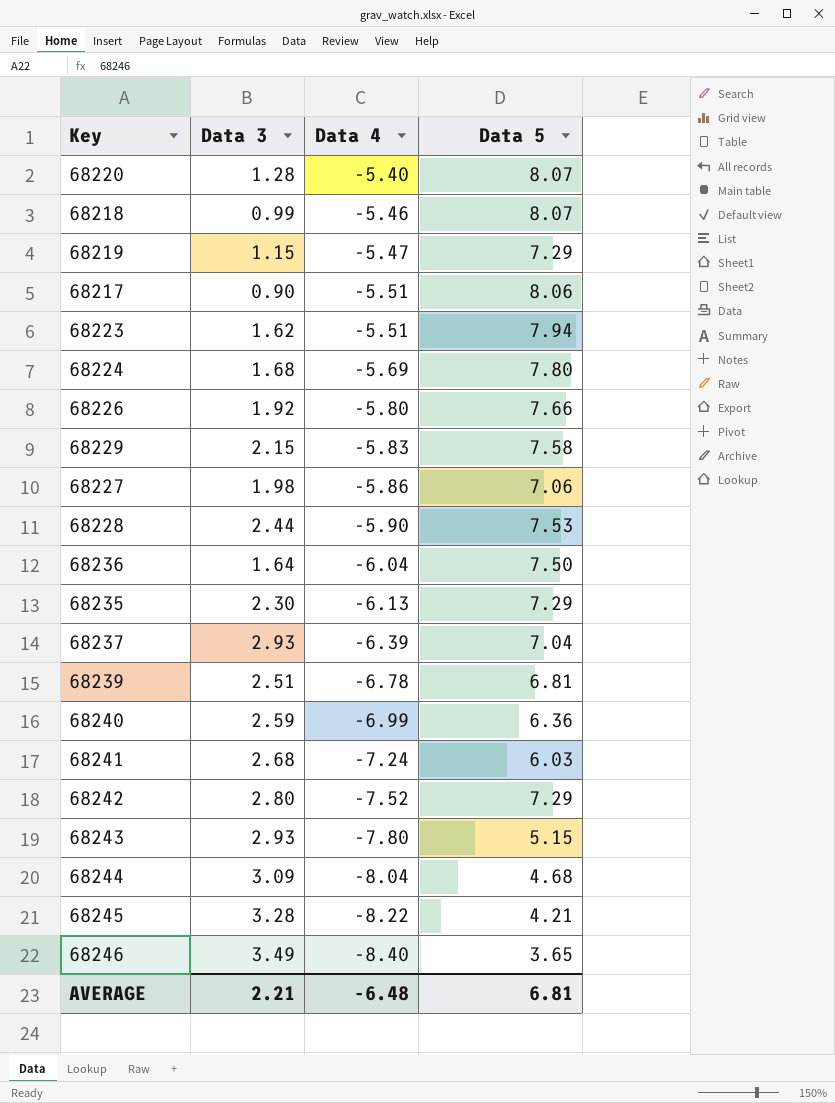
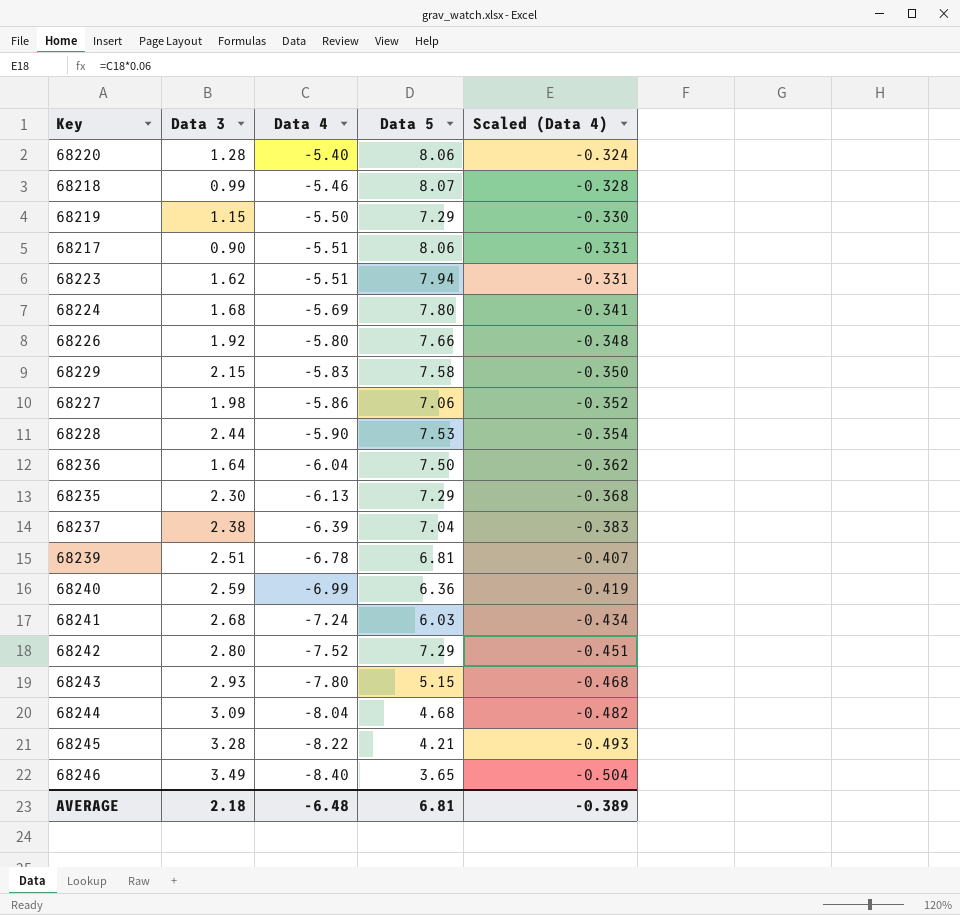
column Scaled (Data 4) | formula: none -> [Data 4] * 0.06
68220 | Data 5: 8.07 -> 8.06
68219 | Data 4: -5.47 -> -5.50
68237 | Data 3: 2.93 -> 2.38
AVERAGE | Data 3: 2.21 -> 2.18

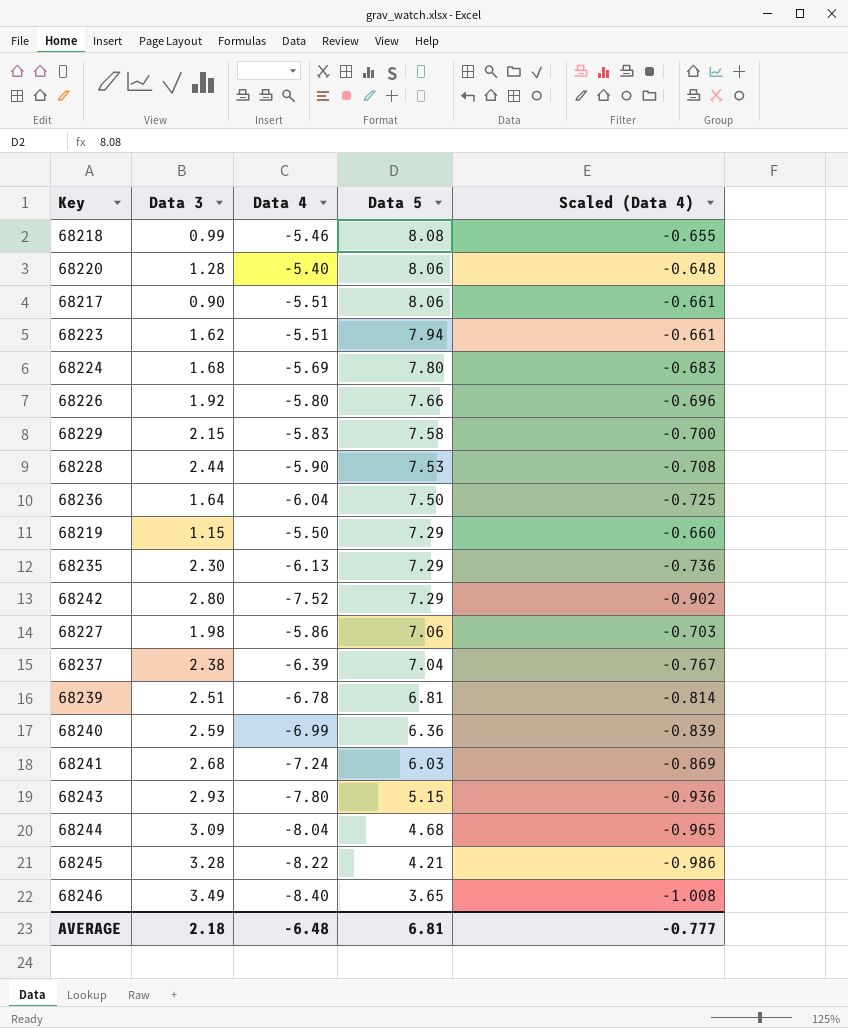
row order: Data 4 descending -> Data 5 descending
column Scaled (Data 4) | formula: [Data 4] * 0.06 -> [Data 4] * 0.12
68218 | Data 5: 8.07 -> 8.08
AVERAGE | Scaled (Data 4): -0.389 -> -0.777

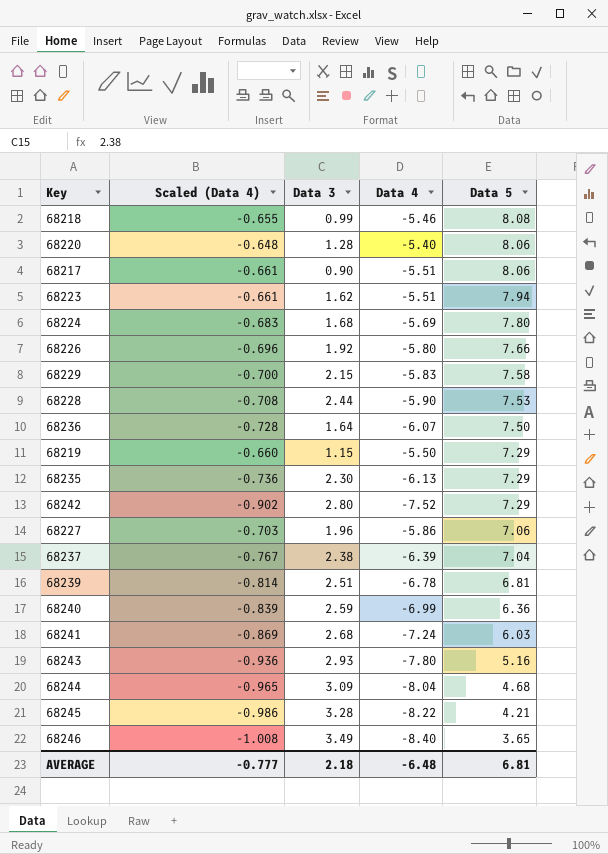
column Scaled (Data 4) | position: 5 -> 2
68236 | Scaled (Data 4): -0.725 -> -0.728
68236 | Data 4: -6.04 -> -6.07
68227 | Data 3: 1.98 -> 1.96
68243 | Data 5: 5.15 -> 5.16

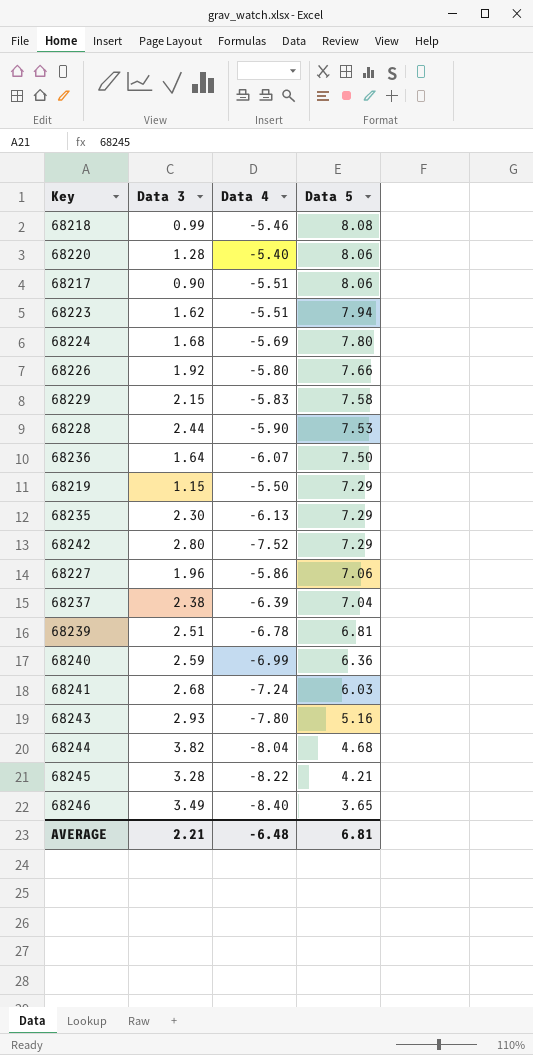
column Scaled (Data 4) | formula: [Data 4] * 0.12 -> none
68244 | Data 3: 3.09 -> 3.82
AVERAGE | Data 3: 2.18 -> 2.21

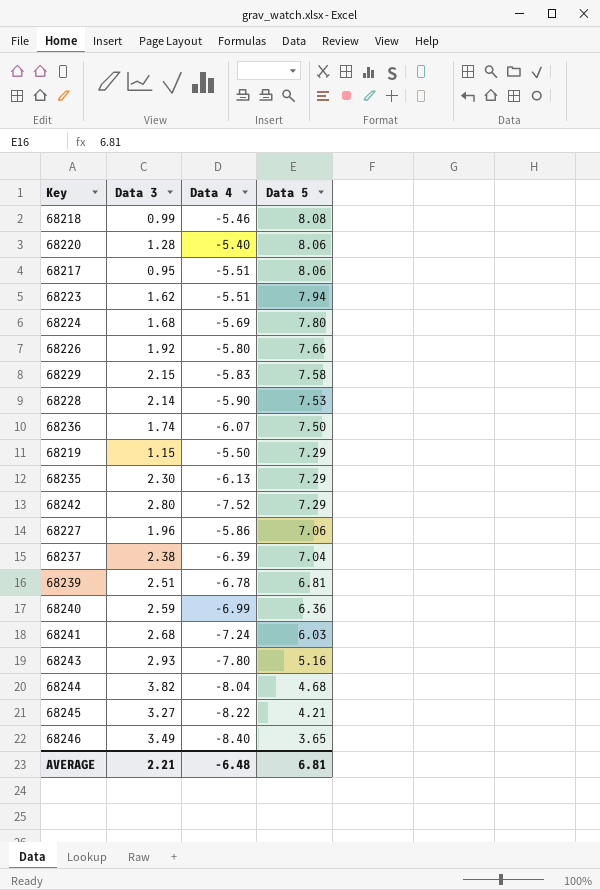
68217 | Data 3: 0.90 -> 0.95
68228 | Data 3: 2.44 -> 2.14
68236 | Data 3: 1.64 -> 1.74
68245 | Data 3: 3.28 -> 3.27

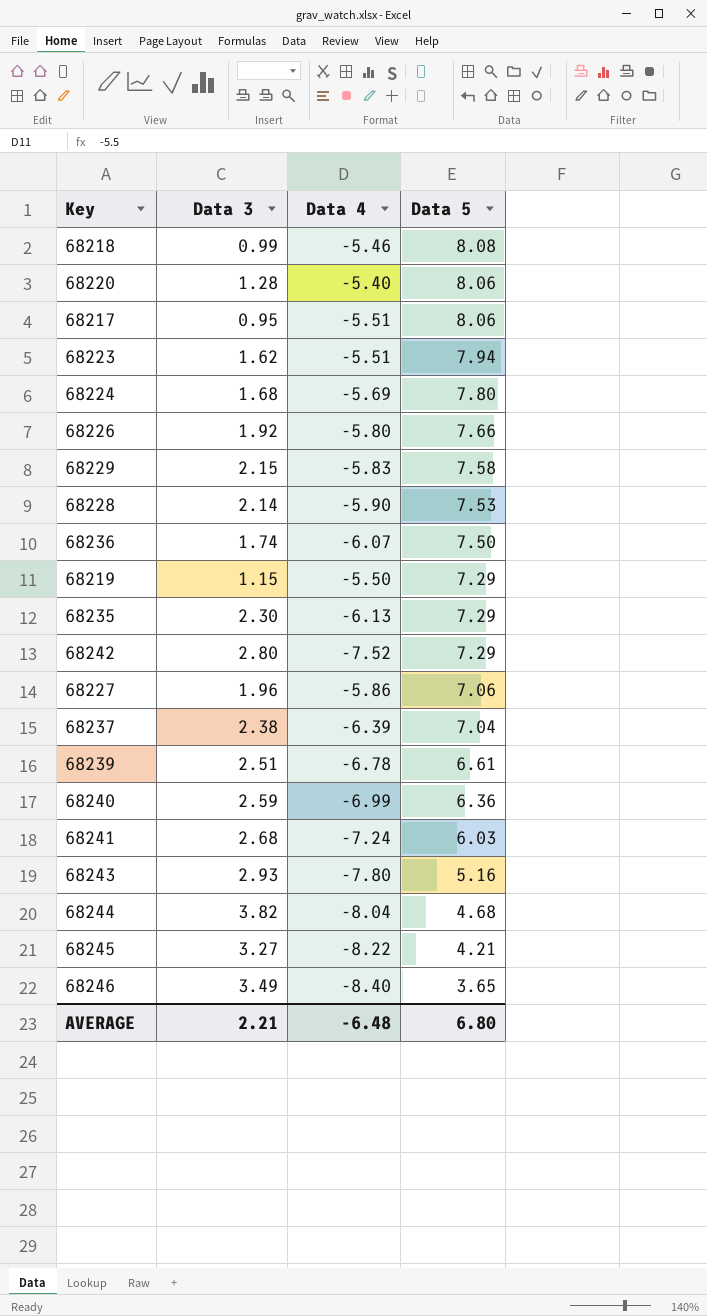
68239 | Data 5: 6.81 -> 6.61
AVERAGE | Data 5: 6.81 -> 6.80

